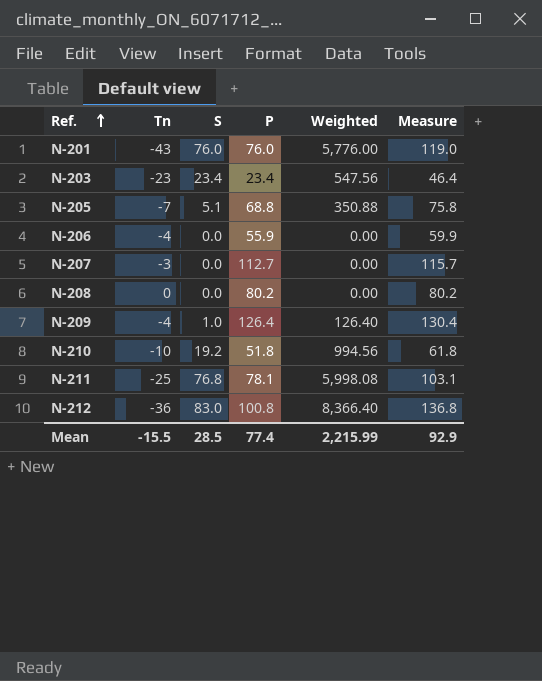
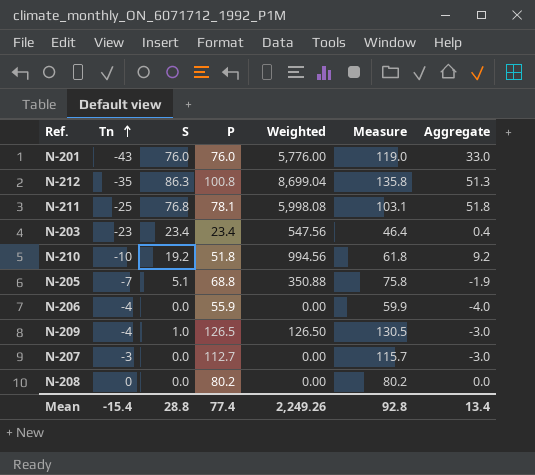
row order: Ref. ascending -> Tn ascending
column Aggregate | formula: none -> [Tn] + [S]
N-212 | Tn: -36 -> -35
N-212 | S: 83.0 -> 86.3
N-212 | Weighted: 8,366.40 -> 8,699.04
N-212 | Measure: 136.8 -> 135.8
N-209 | P: 126.4 -> 126.5
N-209 | Weighted: 126.40 -> 126.50
N-209 | Measure: 130.4 -> 130.5
Mean | Tn: -15.5 -> -15.4
Mean | S: 28.5 -> 28.8
Mean | Weighted: 2,215.99 -> 2,249.26
Mean | Measure: 92.9 -> 92.8

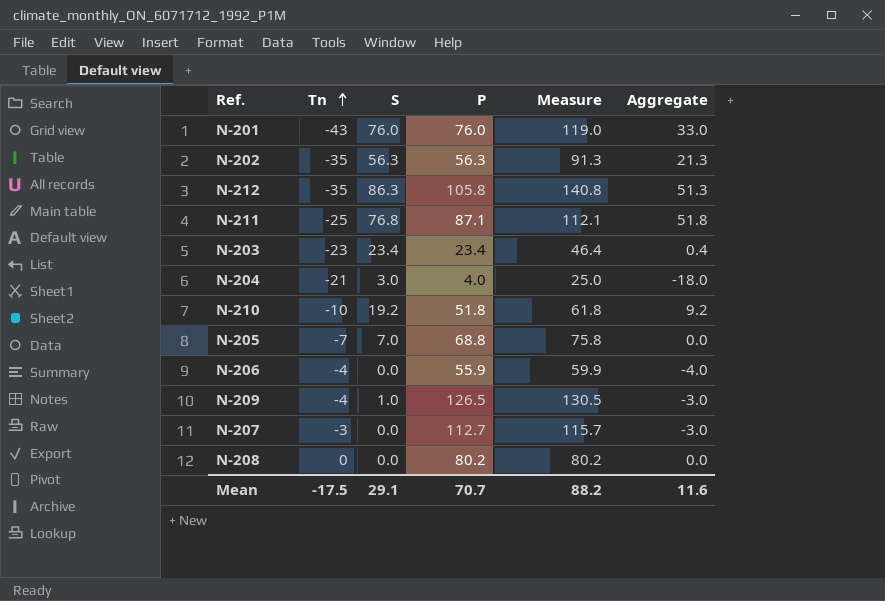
column Weighted | formula: [S] * [P] -> none
row N-202: none -> -35 | 56.3 | 56.3 | 91.3 | 21.3
N-212 | P: 100.8 -> 105.8
N-212 | Measure: 135.8 -> 140.8
N-211 | P: 78.1 -> 87.1
N-211 | Measure: 103.1 -> 112.1
row N-204: none -> -21 | 3.0 | 4.0 | 25.0 | -18.0
N-205 | S: 5.1 -> 7.0
N-205 | Aggregate: -1.9 -> 0.0
Mean | Tn: -15.4 -> -17.5
Mean | S: 28.8 -> 29.1
Mean | P: 77.4 -> 70.7
Mean | Measure: 92.8 -> 88.2
Mean | Aggregate: 13.4 -> 11.6

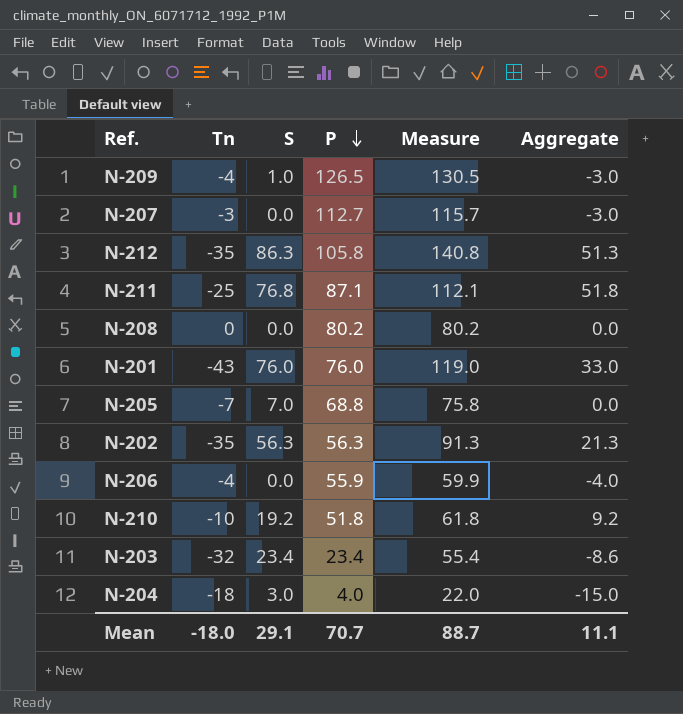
row order: Tn ascending -> P descending
N-203 | Tn: -23 -> -32
N-203 | Measure: 46.4 -> 55.4
N-203 | Aggregate: 0.4 -> -8.6
N-204 | Tn: -21 -> -18
N-204 | Measure: 25.0 -> 22.0
N-204 | Aggregate: -18.0 -> -15.0
Mean | Tn: -17.5 -> -18.0
Mean | Measure: 88.2 -> 88.7
Mean | Aggregate: 11.6 -> 11.1

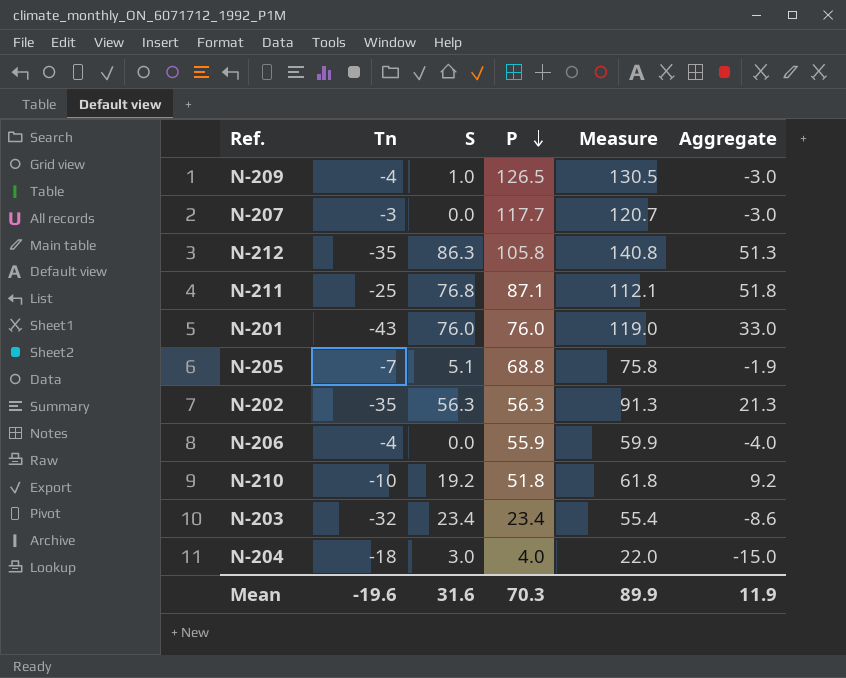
row N-208: 0 | 0.0 | 80.2 | 80.2 | 0.0 -> none
N-207 | P: 112.7 -> 117.7
N-207 | Measure: 115.7 -> 120.7
N-205 | S: 7.0 -> 5.1
N-205 | Aggregate: 0.0 -> -1.9
Mean | Tn: -18.0 -> -19.6
Mean | S: 29.1 -> 31.6
Mean | P: 70.7 -> 70.3
Mean | Measure: 88.7 -> 89.9
Mean | Aggregate: 11.1 -> 11.9

